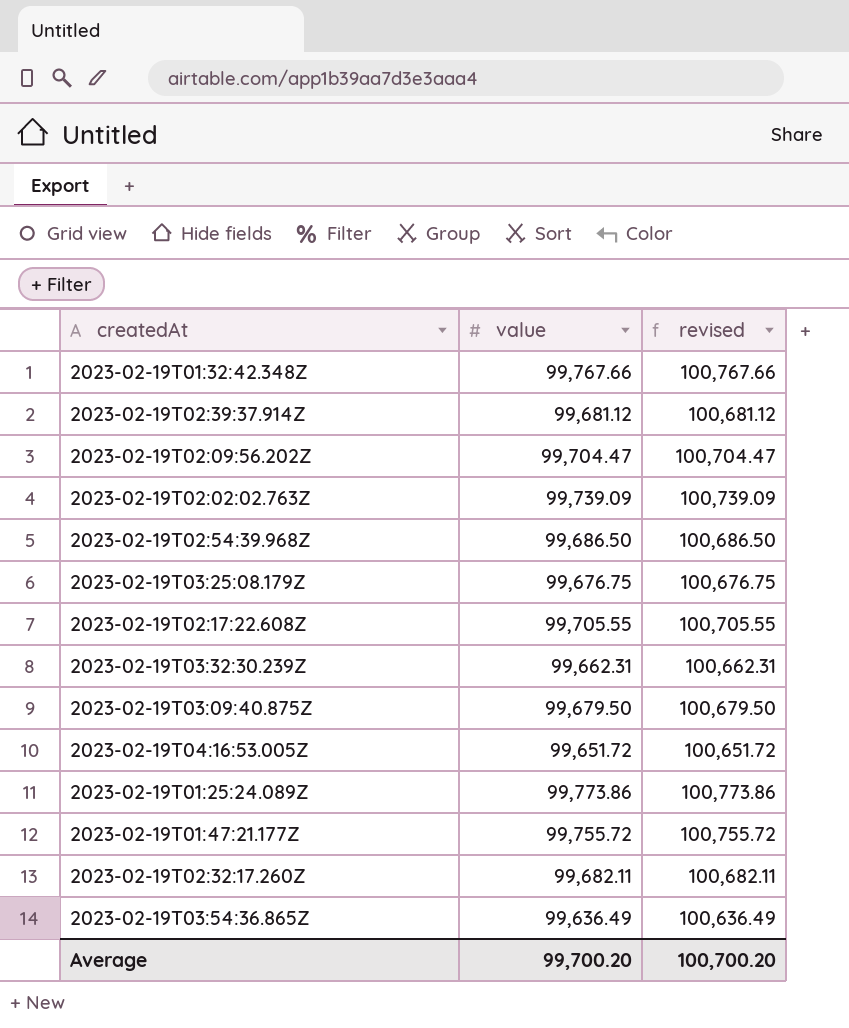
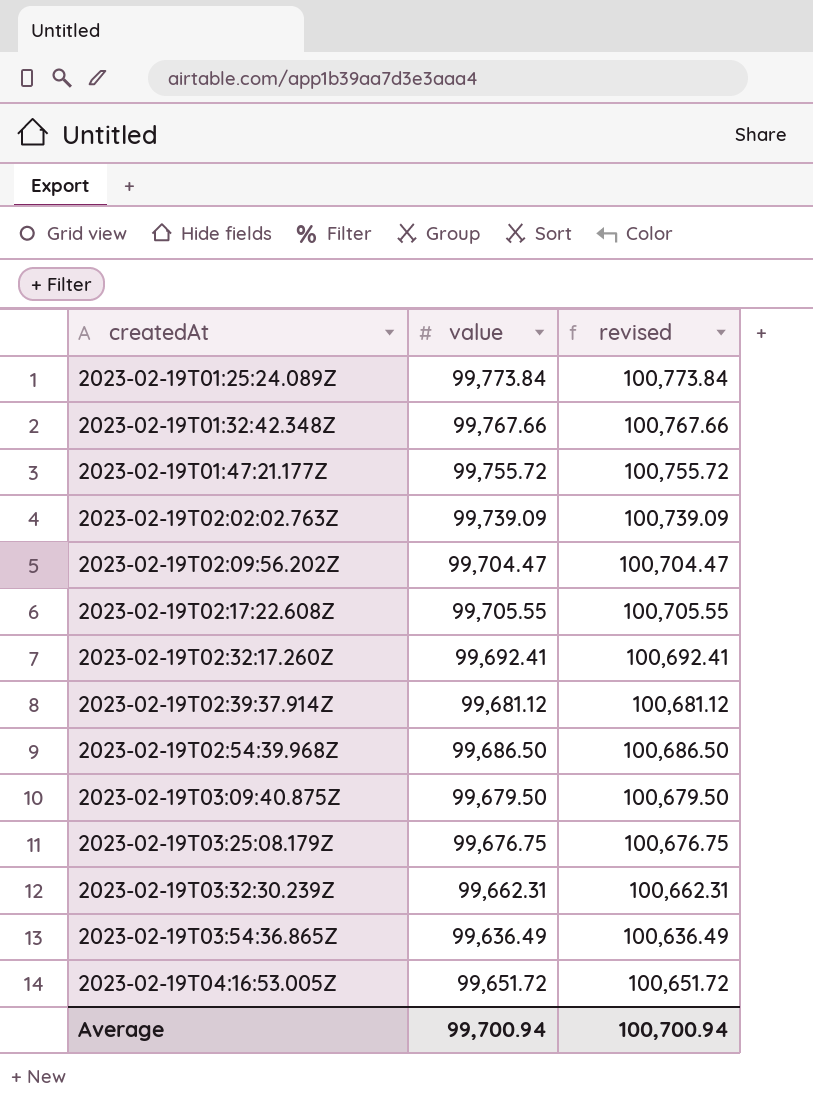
row order: none -> createdAt ascending
2023-02-19T01:25:24.089Z | value: 99,773.86 -> 99,773.84
2023-02-19T01:25:24.089Z | revised: 100,773.86 -> 100,773.84
2023-02-19T02:32:17.260Z | value: 99,682.11 -> 99,692.41
2023-02-19T02:32:17.260Z | revised: 100,682.11 -> 100,692.41
Average | value: 99,700.20 -> 99,700.94
Average | revised: 100,700.20 -> 100,700.94

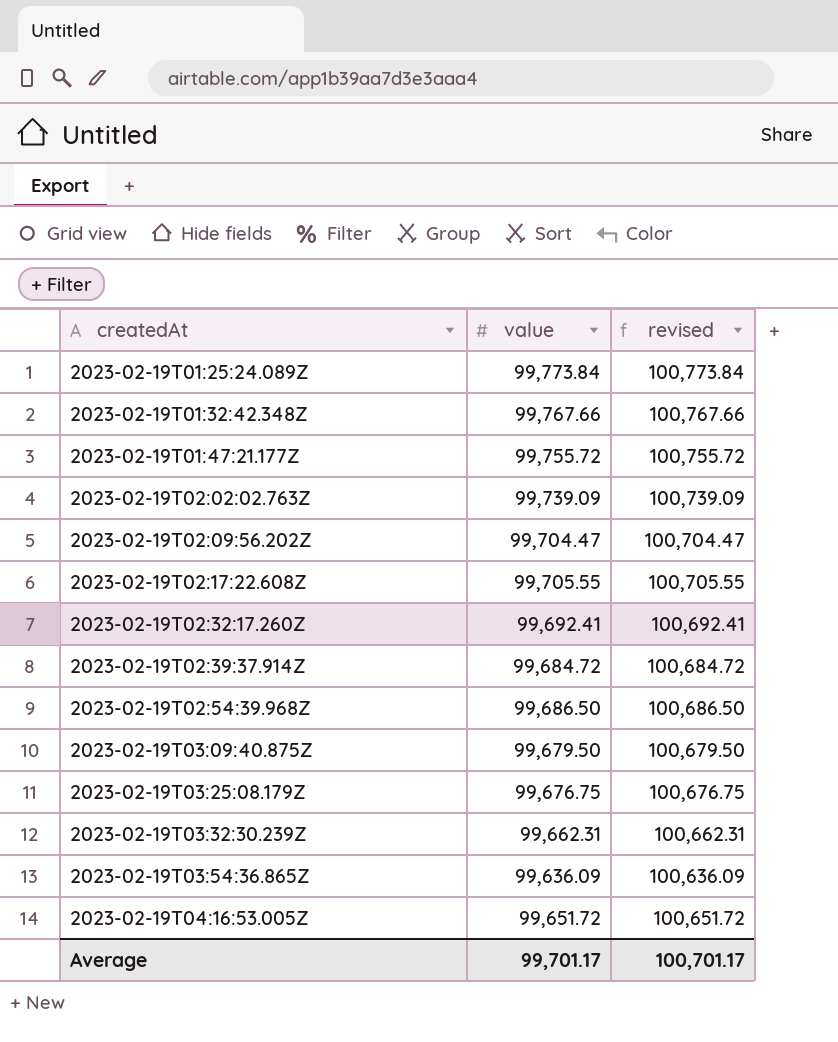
2023-02-19T02:39:37.914Z | value: 99,681.12 -> 99,684.72
2023-02-19T02:39:37.914Z | revised: 100,681.12 -> 100,684.72
2023-02-19T03:54:36.865Z | value: 99,636.49 -> 99,636.09
2023-02-19T03:54:36.865Z | revised: 100,636.49 -> 100,636.09
Average | value: 99,700.94 -> 99,701.17
Average | revised: 100,700.94 -> 100,701.17

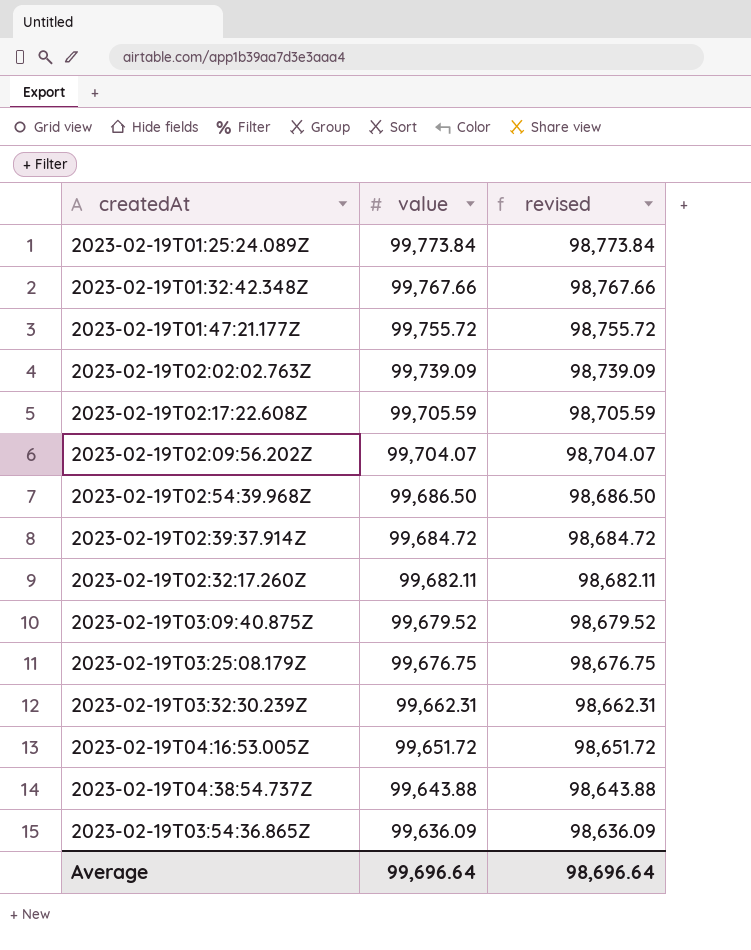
row order: createdAt ascending -> value descending
column revised | formula: [value] + 1000 -> [value] - 1000
2023-02-19T02:17:22.608Z | value: 99,705.55 -> 99,705.59
2023-02-19T02:09:56.202Z | value: 99,704.47 -> 99,704.07
2023-02-19T02:32:17.260Z | value: 99,692.41 -> 99,682.11
2023-02-19T03:09:40.875Z | value: 99,679.50 -> 99,679.52
row 2023-02-19T04:38:54.737Z: none -> 99,643.88 | 98,643.88
Average | value: 99,701.17 -> 99,696.64
Average | revised: 100,701.17 -> 98,696.64

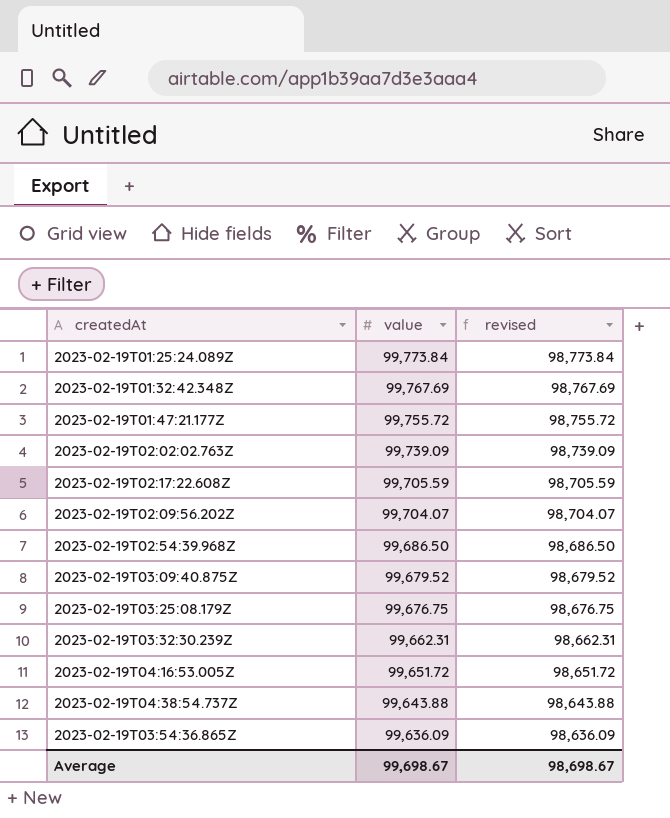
row 2023-02-19T02:39:37.914Z: 99,684.72 | 98,684.72 -> none
row 2023-02-19T02:32:17.260Z: 99,682.11 | 98,682.11 -> none
2023-02-19T01:32:42.348Z | value: 99,767.66 -> 99,767.69
2023-02-19T01:32:42.348Z | revised: 98,767.66 -> 98,767.69
Average | value: 99,696.64 -> 99,698.67
Average | revised: 98,696.64 -> 98,698.67

